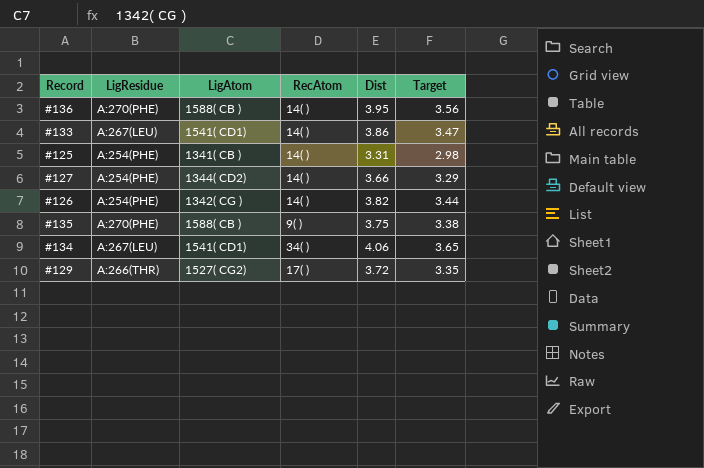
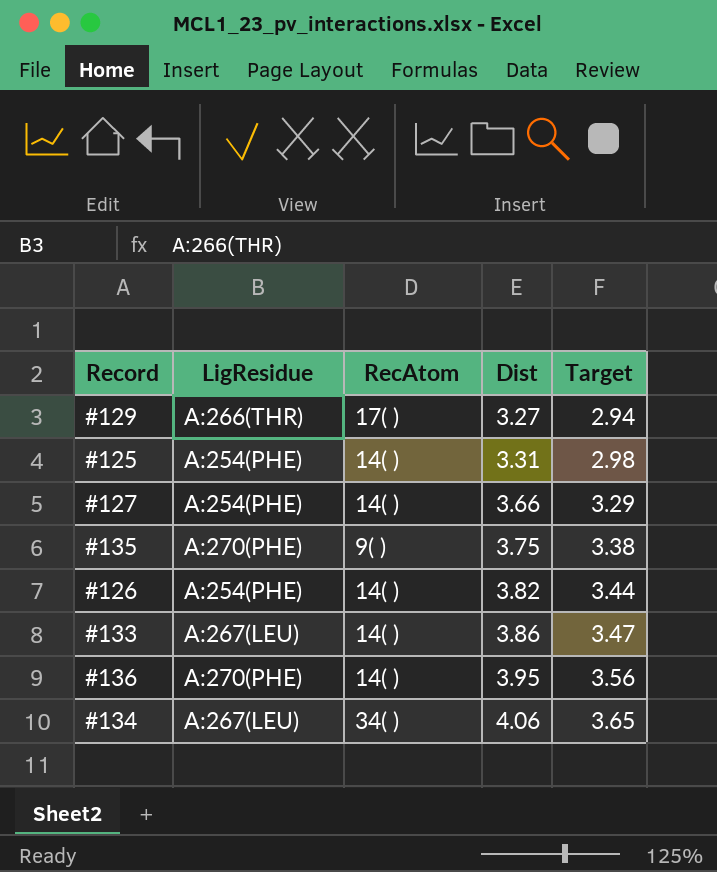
row order: none -> Dist ascending
column LigAtom | position: 3 -> none
#129 | Dist: 3.72 -> 3.27
#129 | Target: 3.35 -> 2.94

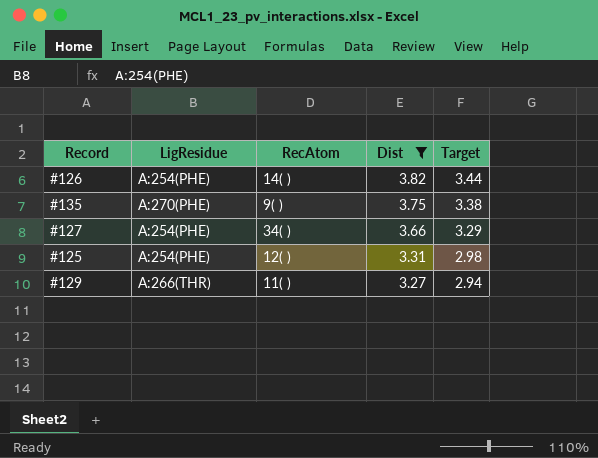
filter: none -> Dist <= 3.82
row order: Dist ascending -> Dist descending
#127 | RecAtom: 14( ) -> 34( )
#125 | RecAtom: 14( ) -> 12( )
#129 | RecAtom: 17( ) -> 11( )

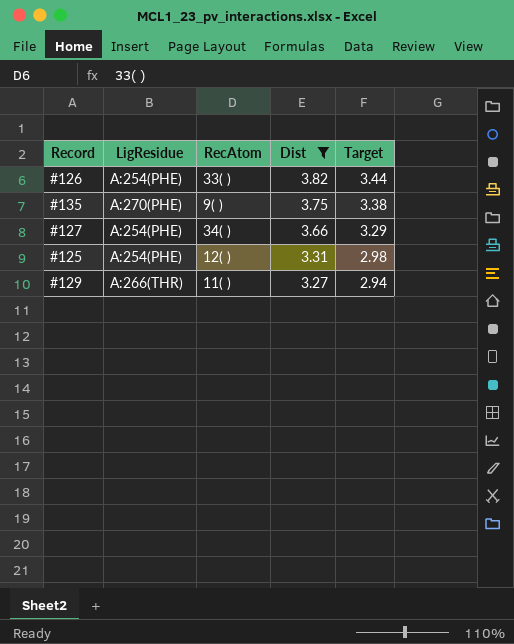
#126 | RecAtom: 14( ) -> 33( )

